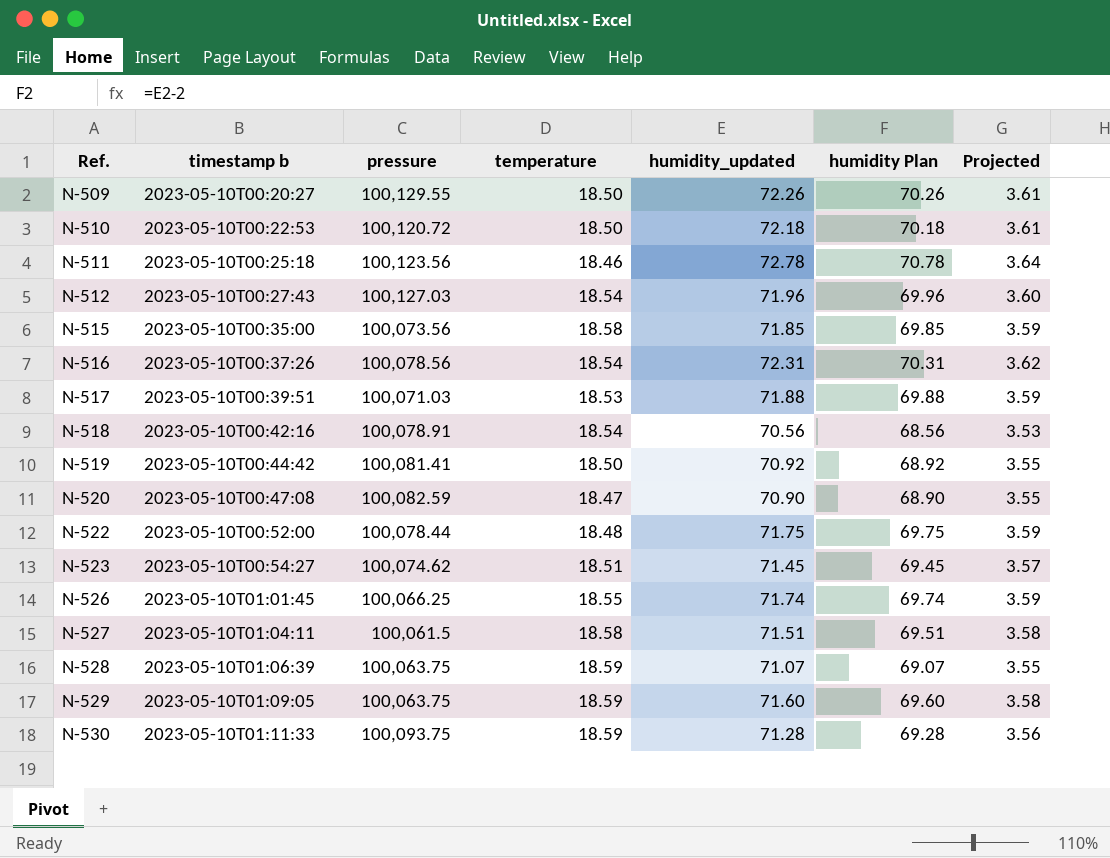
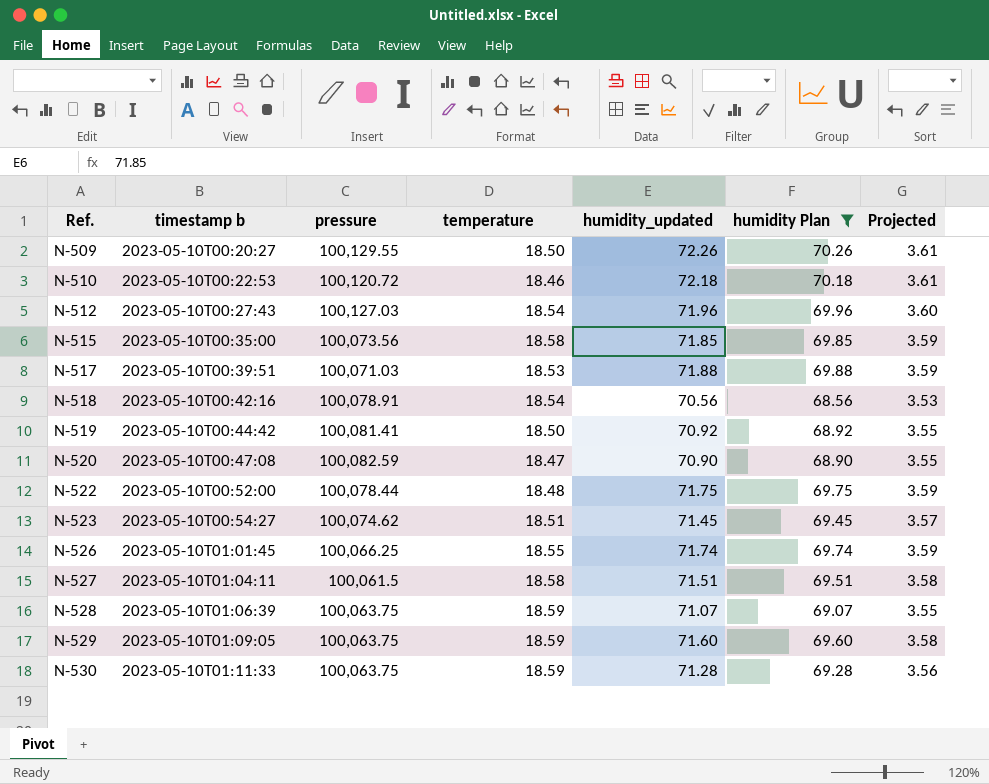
filter: none -> humidity Plan <= 70.26
N-510 | temperature: 18.50 -> 18.46
N-530 | pressure: 100,093.75 -> 100,063.75

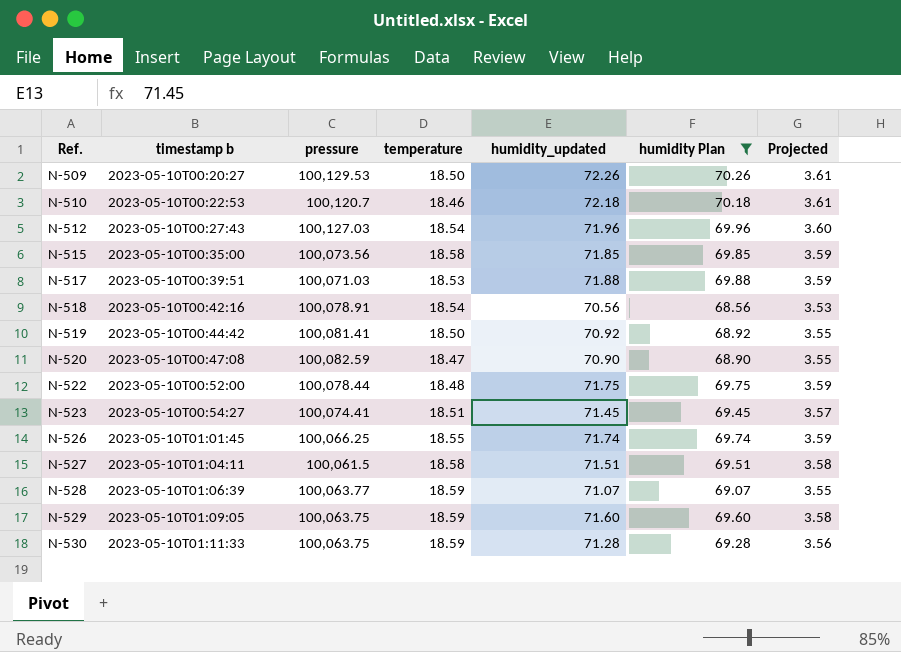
N-509 | pressure: 100,129.55 -> 100,129.53
N-510 | pressure: 100,120.72 -> 100,120.7
N-523 | pressure: 100,074.62 -> 100,074.41
N-528 | pressure: 100,063.75 -> 100,063.77

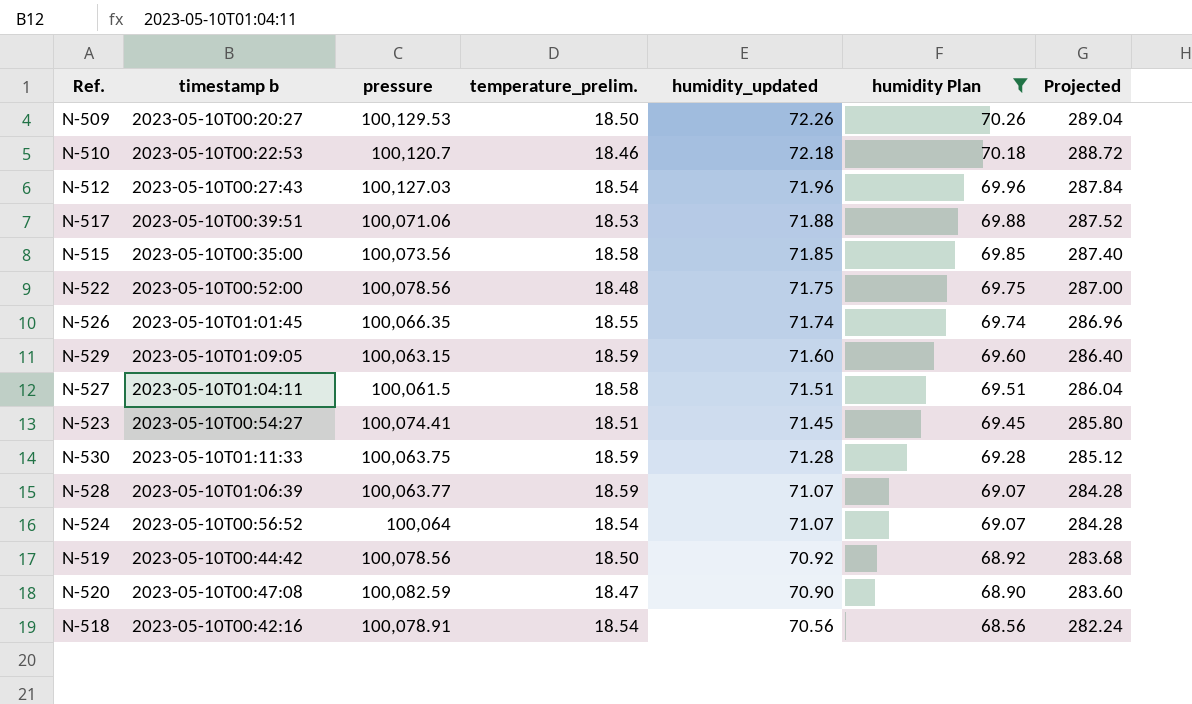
row order: Ref. ascending -> humidity_updated descending
column name: temperature -> temperature_prelim.
column Projected | formula: [humidity_updated] * 0.05 -> [humidity_updated] * 4
N-517 | pressure: 100,071.03 -> 100,071.06
N-522 | pressure: 100,078.44 -> 100,078.56
N-526 | pressure: 100,066.25 -> 100,066.35
N-529 | pressure: 100,063.75 -> 100,063.15
row N-524: none -> 2023-05-10T00:56:52 | 100,064 | 18.54 | 71.07 | 69.07 | 284.28
N-519 | pressure: 100,081.41 -> 100,078.56

